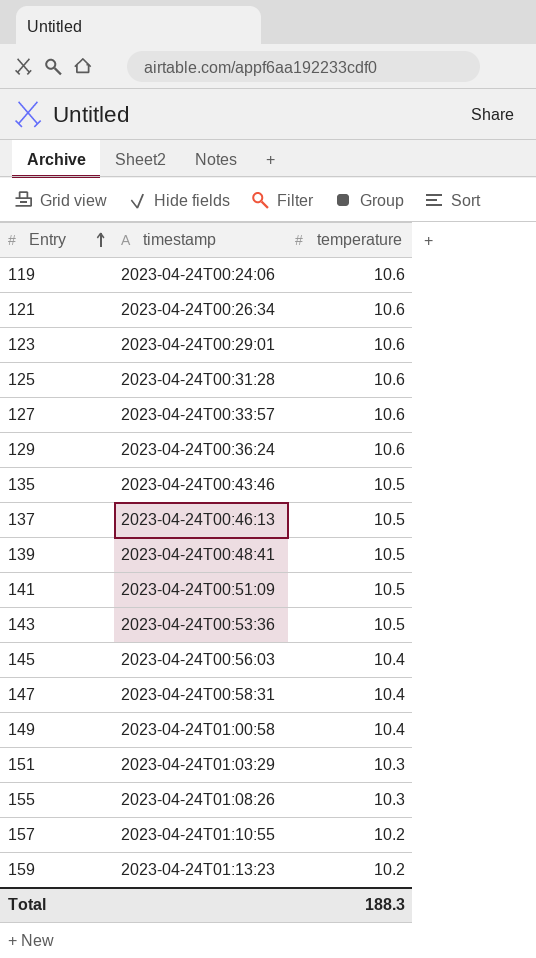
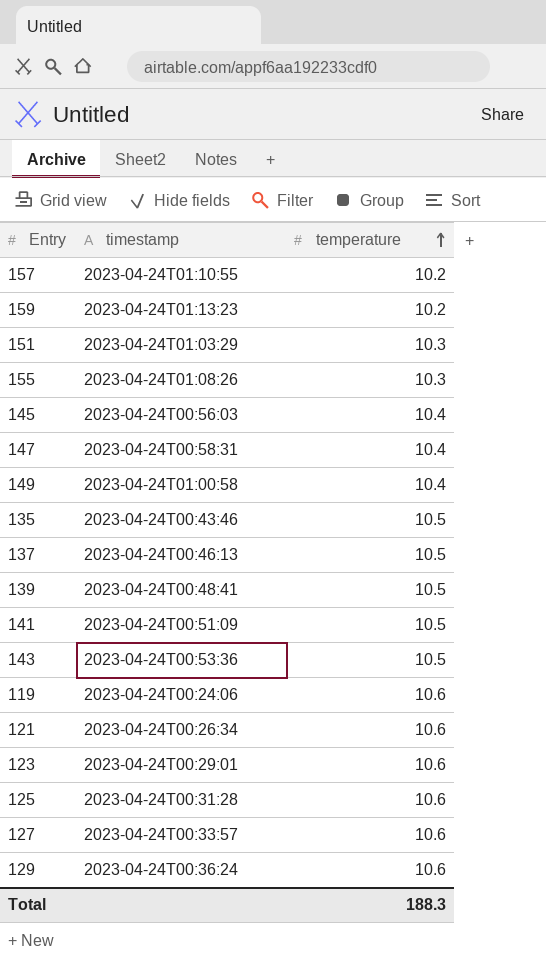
row order: Entry ascending -> temperature ascending

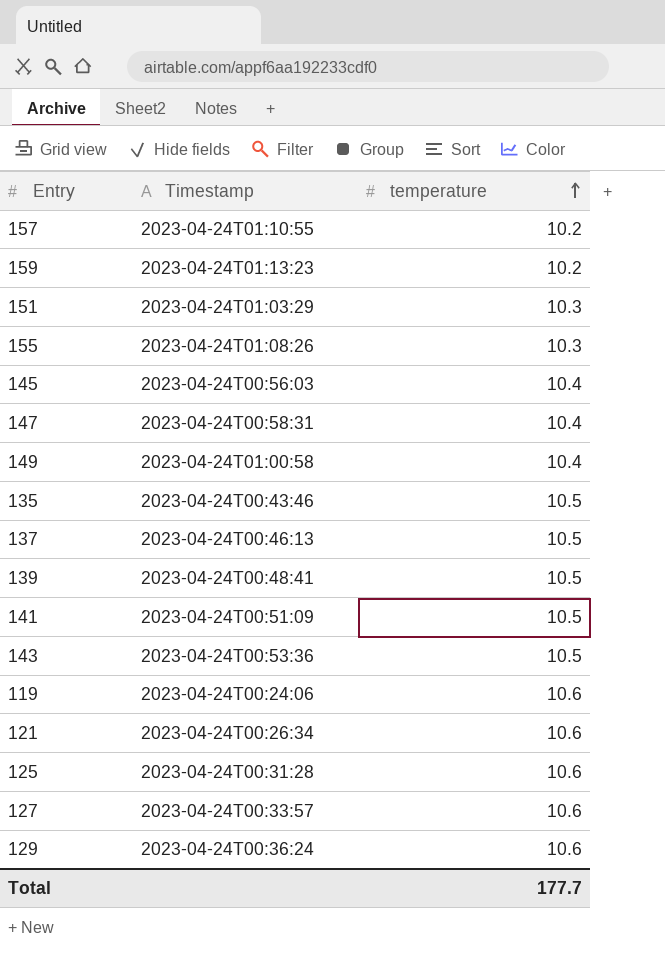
column name: timestamp -> Timestamp
row 123: 2023-04-24T00:29:01 | 10.6 -> none
Total | temperature: 188.3 -> 177.7

